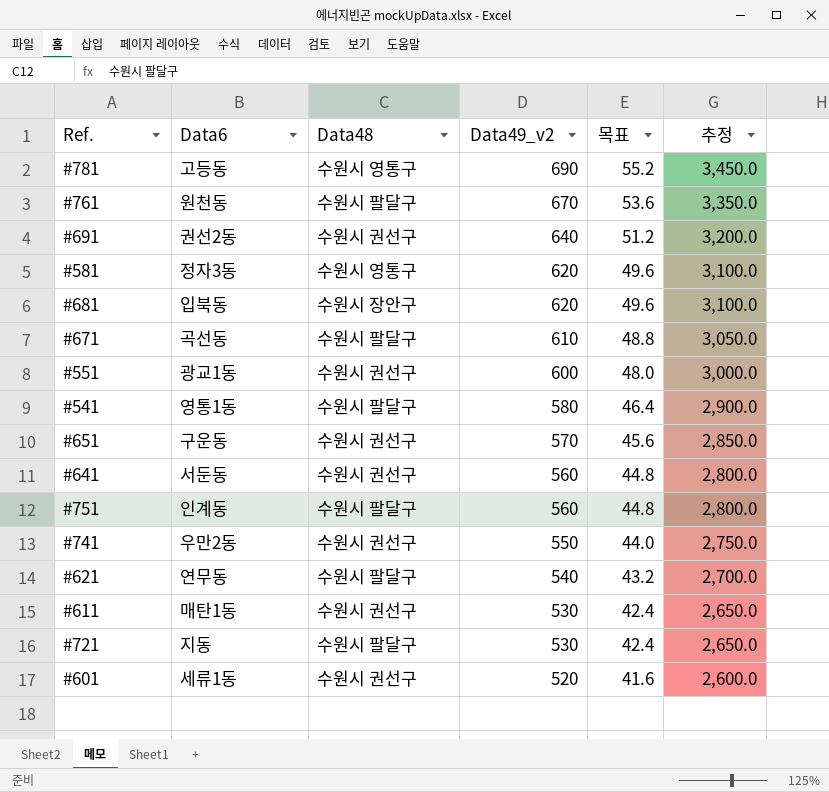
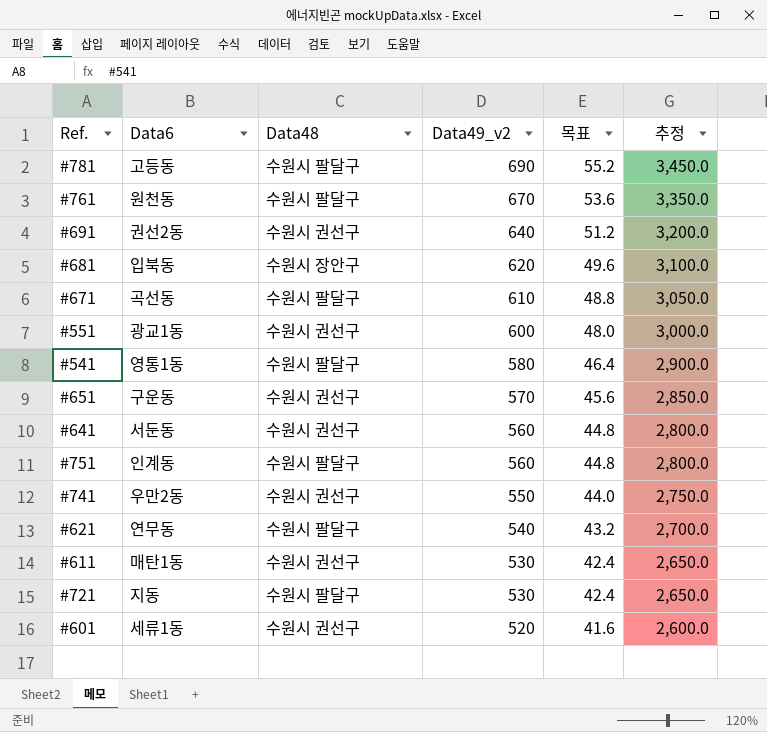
row #581: 정자3동 | 수원시 영통구 | 620 | 49.6 | 3,100.0 -> none
#781 | Data48: 수원시 영통구 -> 수원시 팔달구

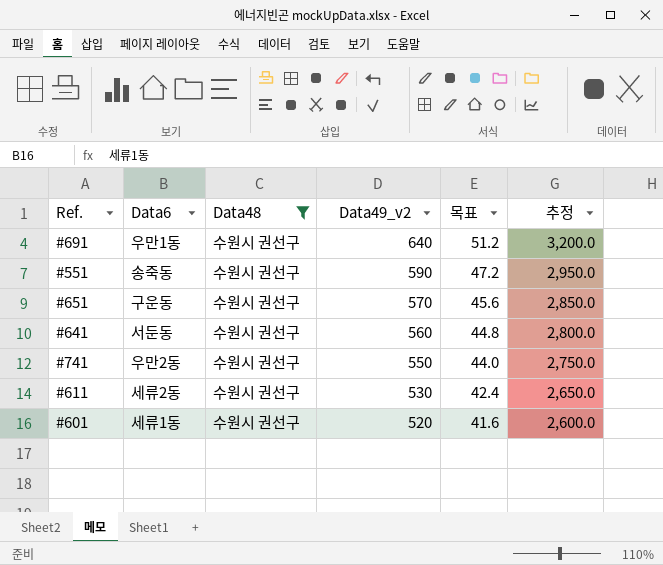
filter: none -> Data48 = 수원시 권선구
#691 | Data6: 권선2동 -> 우만1동
#551 | Data6: 광교1동 -> 송죽동
#551 | Data49_v2: 600 -> 590
#551 | 목표: 48.0 -> 47.2
#551 | 추정: 3,000.0 -> 2,950.0
#611 | Data6: 매탄1동 -> 세류2동

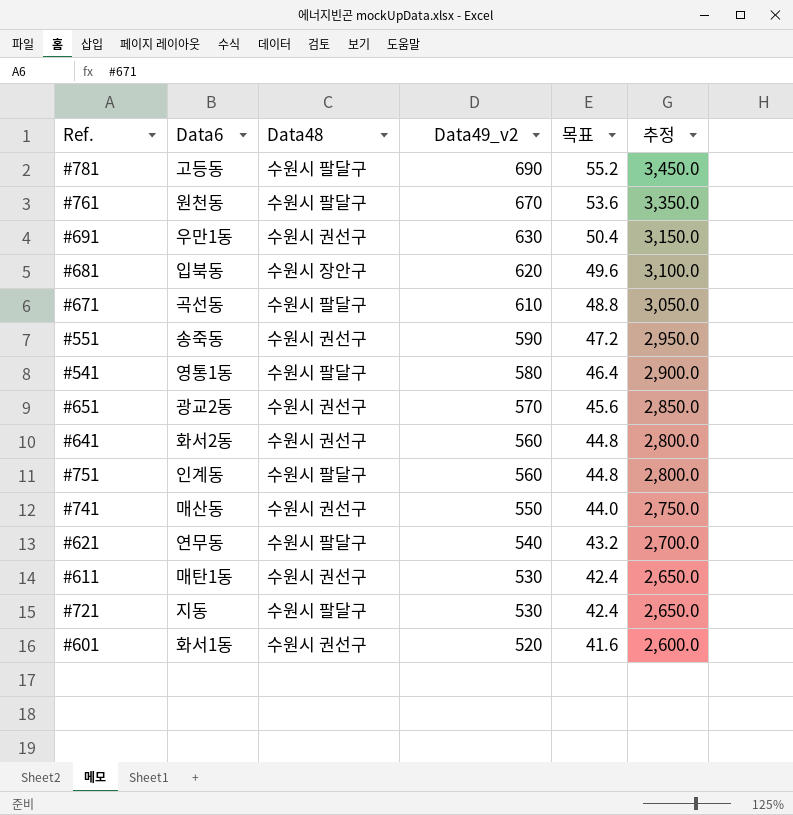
filter: Data48 = 수원시 권선구 -> none
#691 | Data49_v2: 640 -> 630
#691 | 목표: 51.2 -> 50.4
#691 | 추정: 3,200.0 -> 3,150.0
#651 | Data6: 구운동 -> 광교2동
#641 | Data6: 서둔동 -> 화서2동
#741 | Data6: 우만2동 -> 매산동
#611 | Data6: 세류2동 -> 매탄1동
#601 | Data6: 세류1동 -> 화서1동

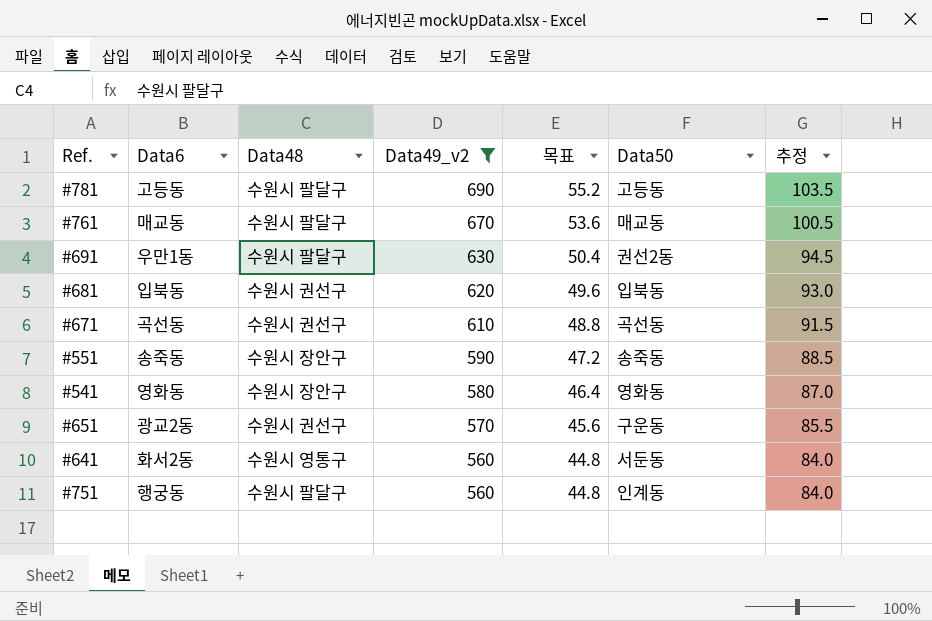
filter: none -> Data49_v2 >= 560
column Data50 | position: none -> 6
column 추정 | formula: [Data49_v2] * 5 -> [Data49_v2] * 0.15
#761 | Data6: 원천동 -> 매교동
#691 | Data48: 수원시 권선구 -> 수원시 팔달구
#681 | Data48: 수원시 장안구 -> 수원시 권선구
#671 | Data48: 수원시 팔달구 -> 수원시 권선구
#551 | Data48: 수원시 권선구 -> 수원시 장안구
#541 | Data6: 영통1동 -> 영화동
#541 | Data48: 수원시 팔달구 -> 수원시 장안구
#641 | Data48: 수원시 권선구 -> 수원시 영통구
#751 | Data6: 인계동 -> 행궁동

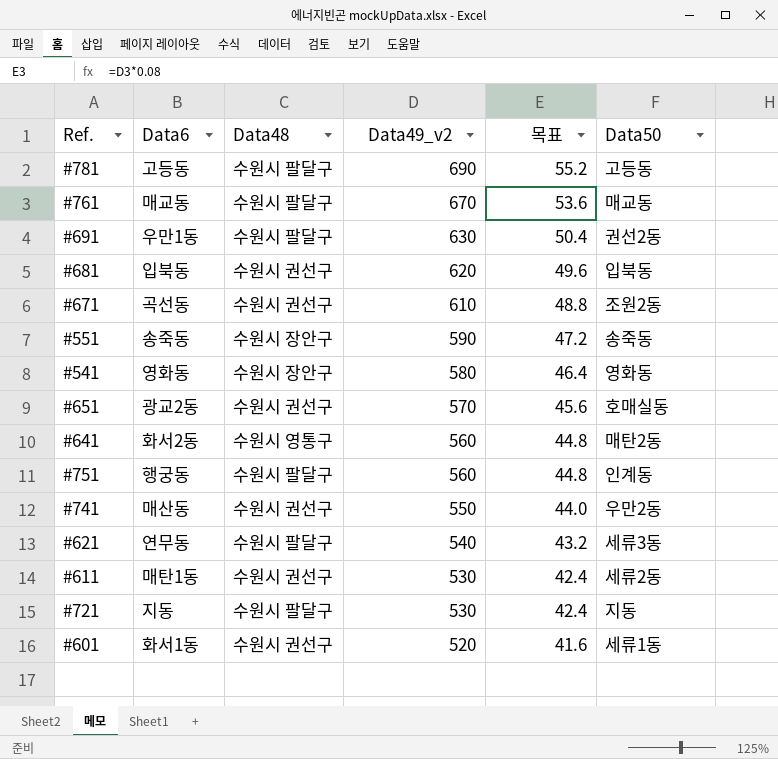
filter: Data49_v2 >= 560 -> none
column 추정 | formula: [Data49_v2] * 0.15 -> none
#671 | Data50: 곡선동 -> 조원2동
#651 | Data50: 구운동 -> 호매실동
#641 | Data50: 서둔동 -> 매탄2동

